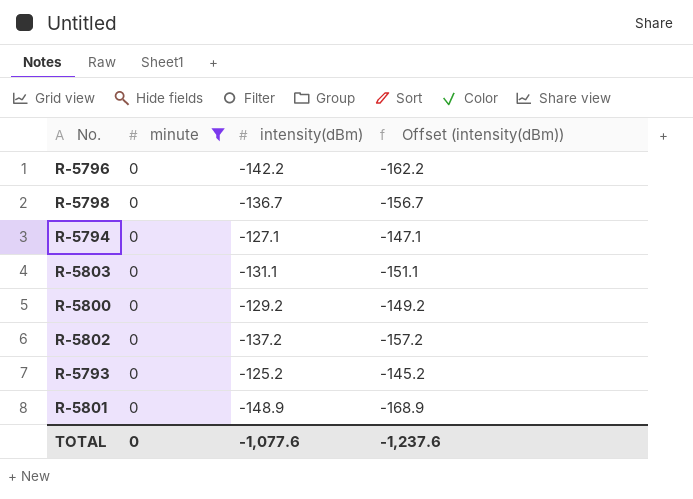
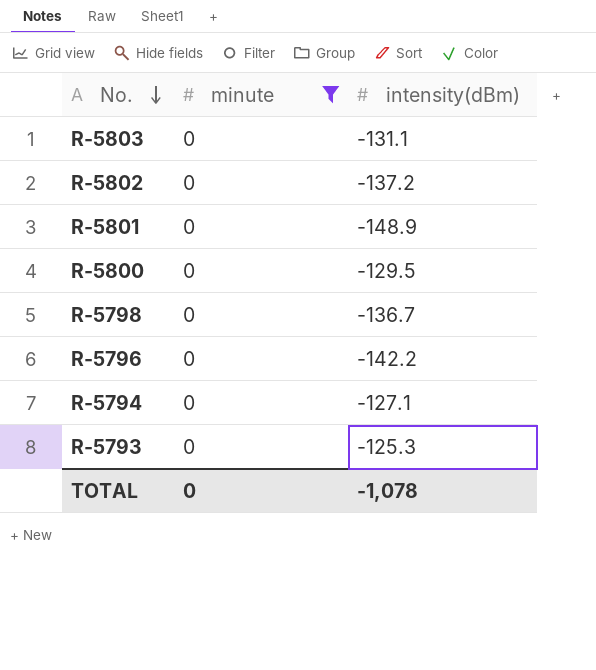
row order: none -> No. descending
column Offset (intensity(dBm)) | formula: [intensity(dBm)] - 20 -> none
R-5800 | intensity(dBm): -129.2 -> -129.5
R-5793 | intensity(dBm): -125.2 -> -125.3
TOTAL | intensity(dBm): -1,077.6 -> -1,078

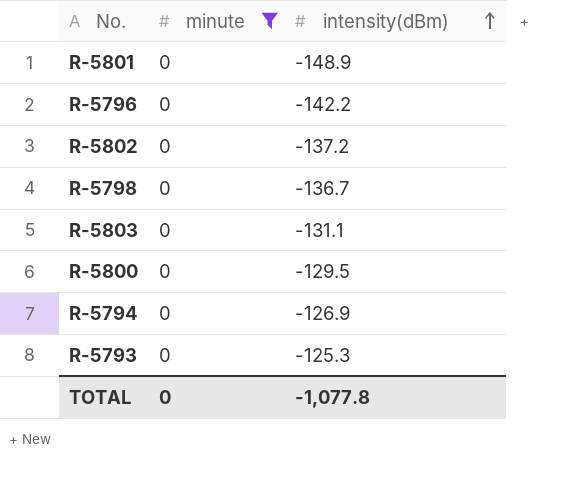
row order: No. descending -> intensity(dBm) ascending
R-5794 | intensity(dBm): -127.1 -> -126.9
TOTAL | intensity(dBm): -1,078 -> -1,077.8

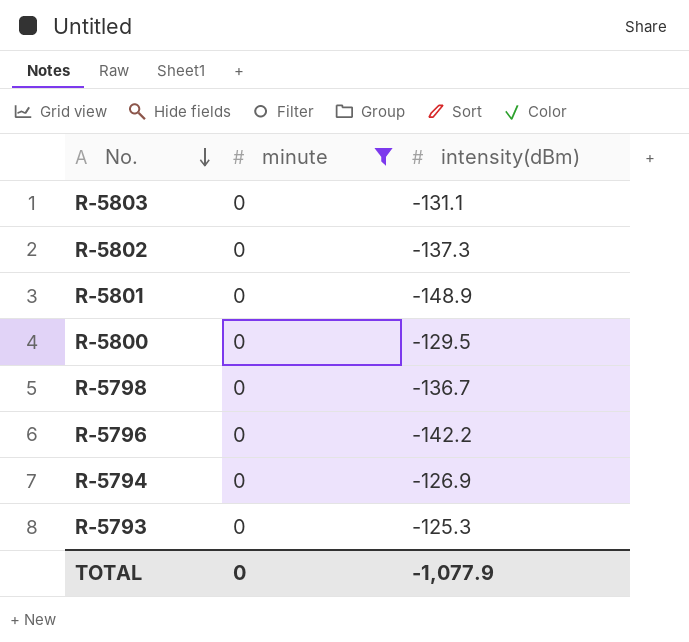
row order: intensity(dBm) ascending -> No. descending
R-5802 | intensity(dBm): -137.2 -> -137.3
TOTAL | intensity(dBm): -1,077.8 -> -1,077.9

